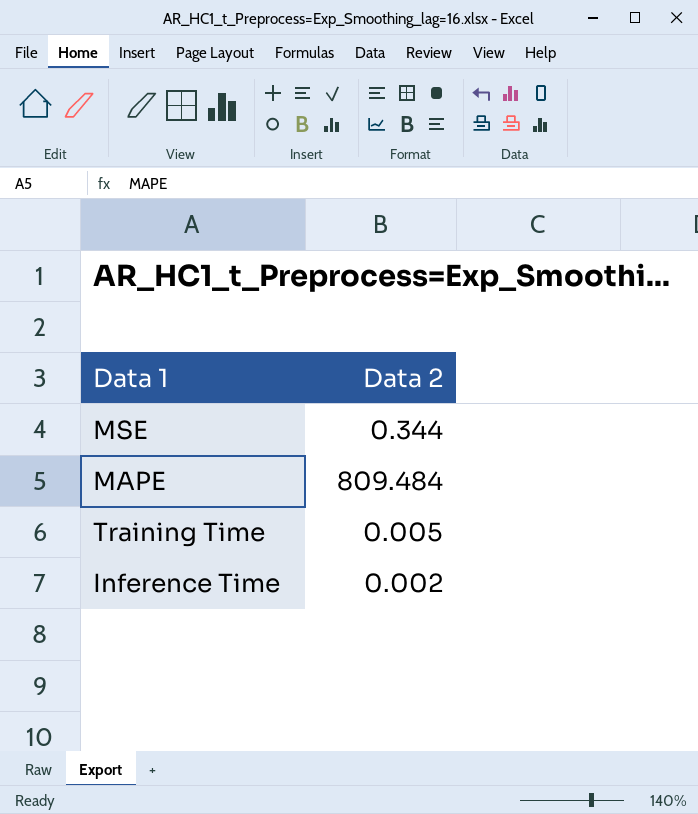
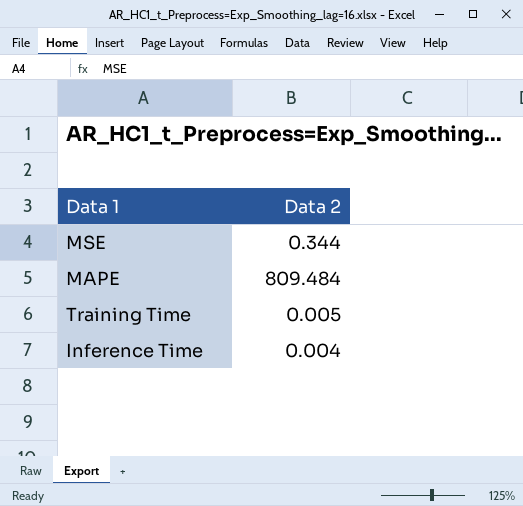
Inference Time | Data 2: 0.002 -> 0.004

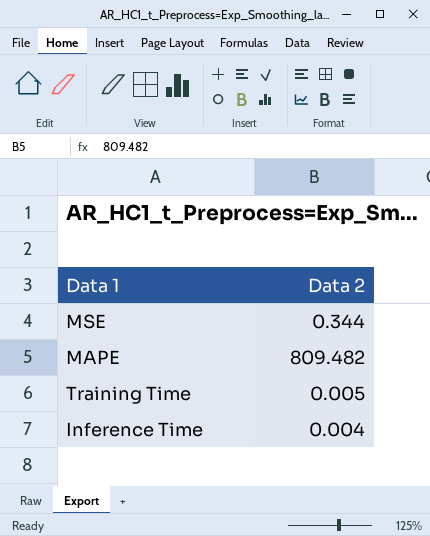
MAPE | Data 2: 809.484 -> 809.482

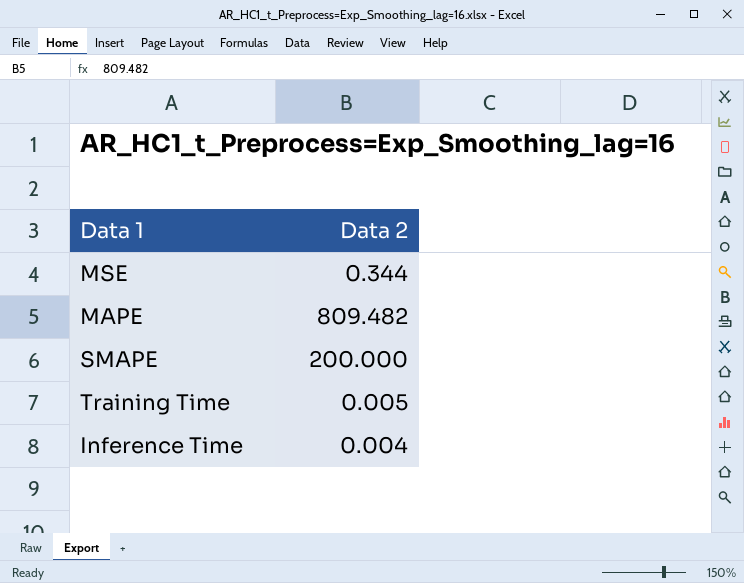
row SMAPE: none -> 200.000

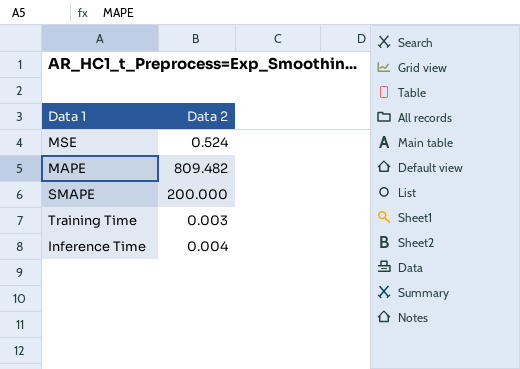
MSE | Data 2: 0.344 -> 0.524
Training Time | Data 2: 0.005 -> 0.003

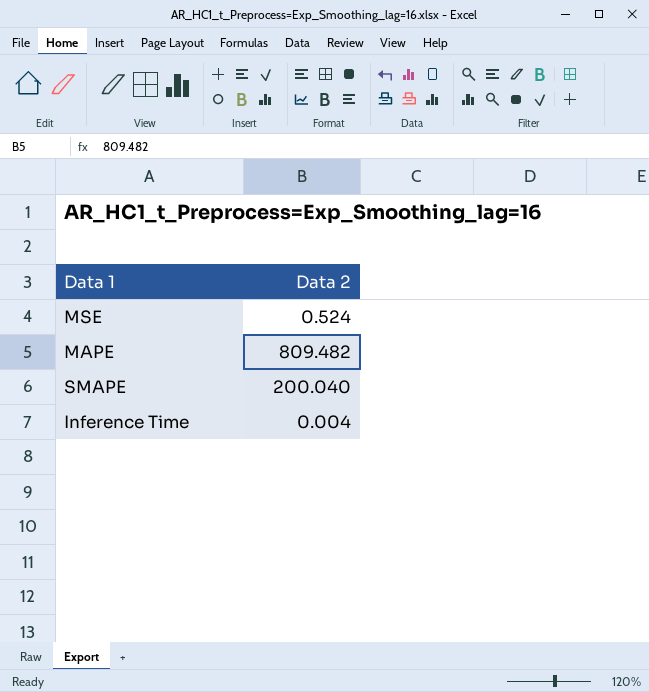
row Training Time: 0.003 -> none
SMAPE | Data 2: 200.000 -> 200.040

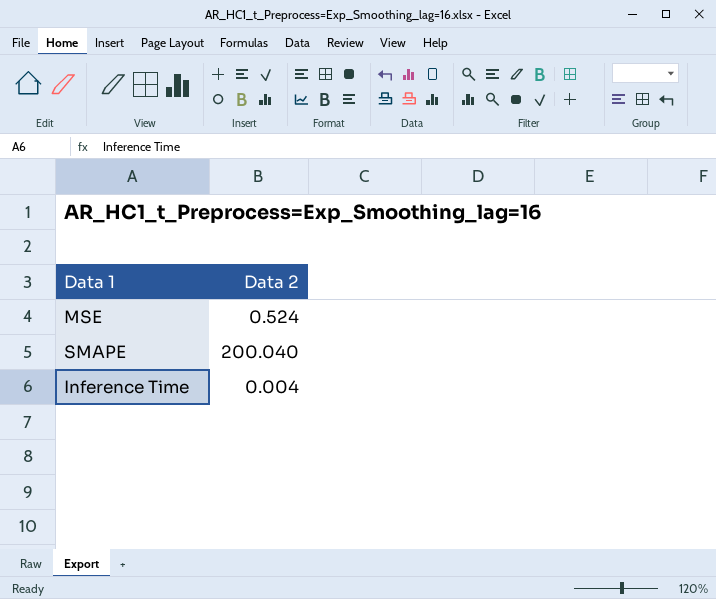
row MAPE: 809.482 -> none

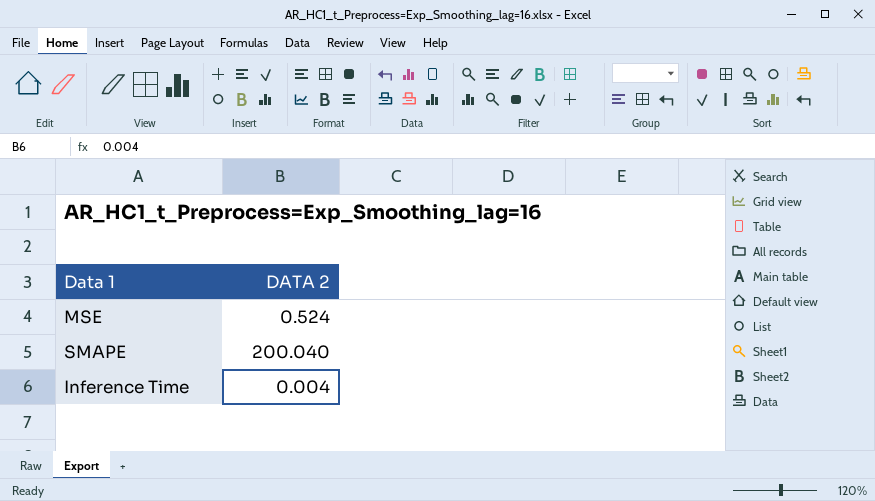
column name: Data 2 -> DATA 2

